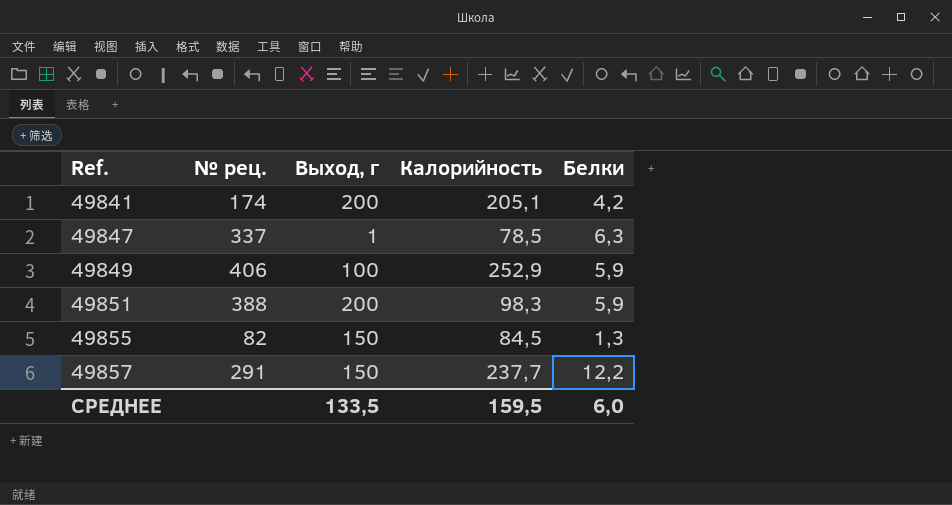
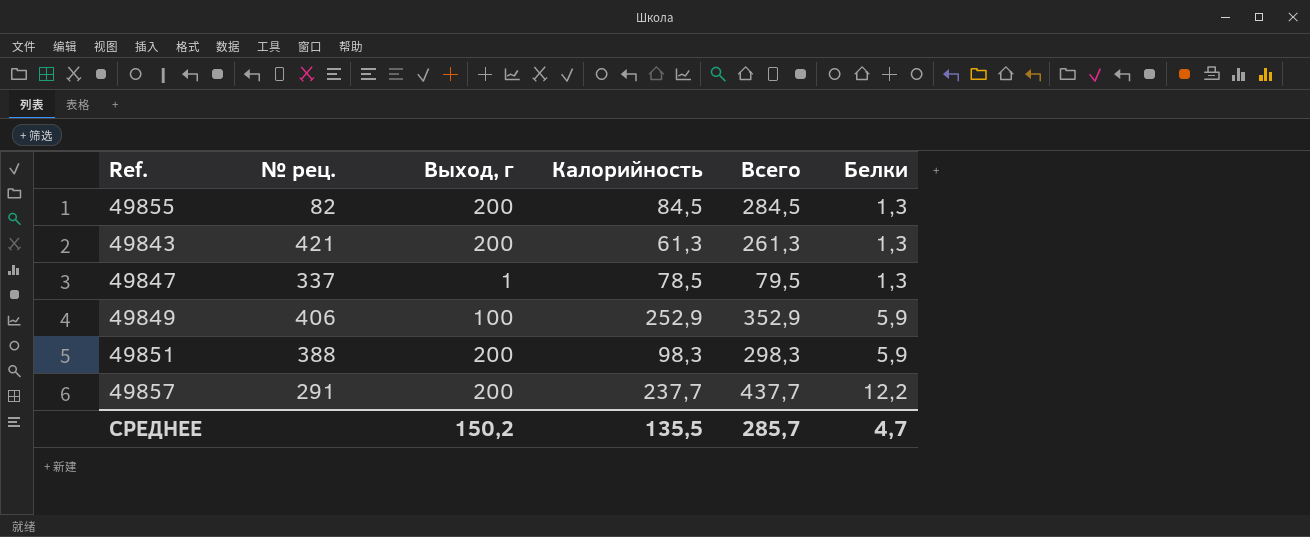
row order: Ref. ascending -> Белки ascending
column Всего | formula: none -> [Выход, г] + [Калорийность]
row 49841: 174 | 200 | 205,1 | 4,2 -> none
49855 | Выход, г: 150 -> 200
row 49843: none -> 421 | 200 | 61,3 | 261,3 | 1,3
49847 | Белки: 6,3 -> 1,3
49857 | Выход, г: 150 -> 200
СРЕДНЕЕ | Выход, г: 133,5 -> 150,2
СРЕДНЕЕ | Калорийность: 159,5 -> 135,5
СРЕДНЕЕ | Белки: 6,0 -> 4,7

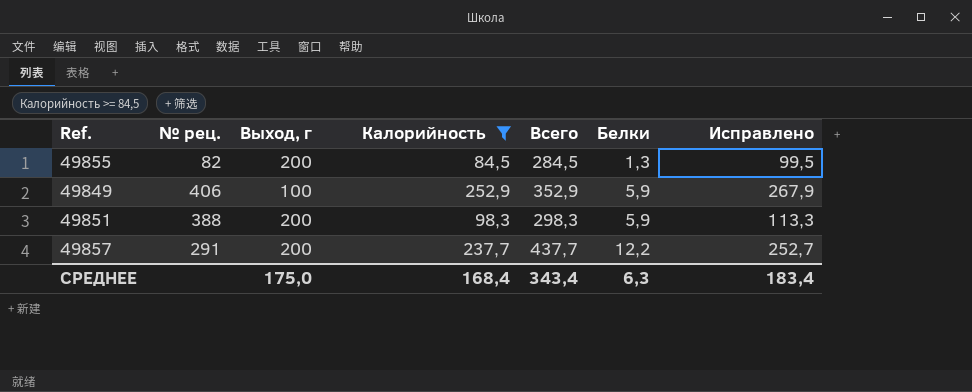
filter: none -> Калорийность >= 84,5
column Исправлено | formula: none -> [Калорийность] + 15
СРЕДНЕЕ | Выход, г: 150,2 -> 175,0
СРЕДНЕЕ | Калорийность: 135,5 -> 168,4
СРЕДНЕЕ | Всего: 285,7 -> 343,4
СРЕДНЕЕ | Белки: 4,7 -> 6,3

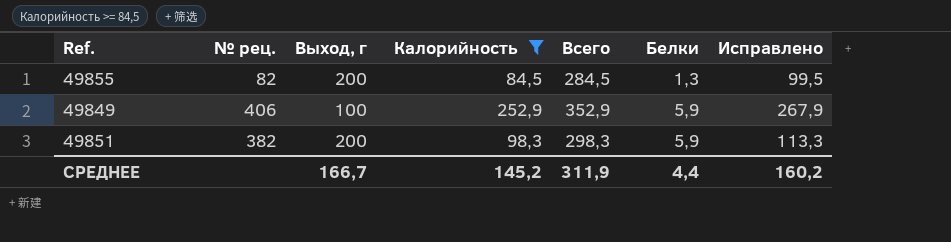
row 49857: 291 | 200 | 237,7 | 437,7 | 12,2 | 252,7 -> none
49851 | № рец.: 388 -> 382
СРЕДНЕЕ | Выход, г: 175,0 -> 166,7
СРЕДНЕЕ | Калорийность: 168,4 -> 145,2
СРЕДНЕЕ | Всего: 343,4 -> 311,9
СРЕДНЕЕ | Белки: 6,3 -> 4,4
СРЕДНЕЕ | Исправлено: 183,4 -> 160,2

